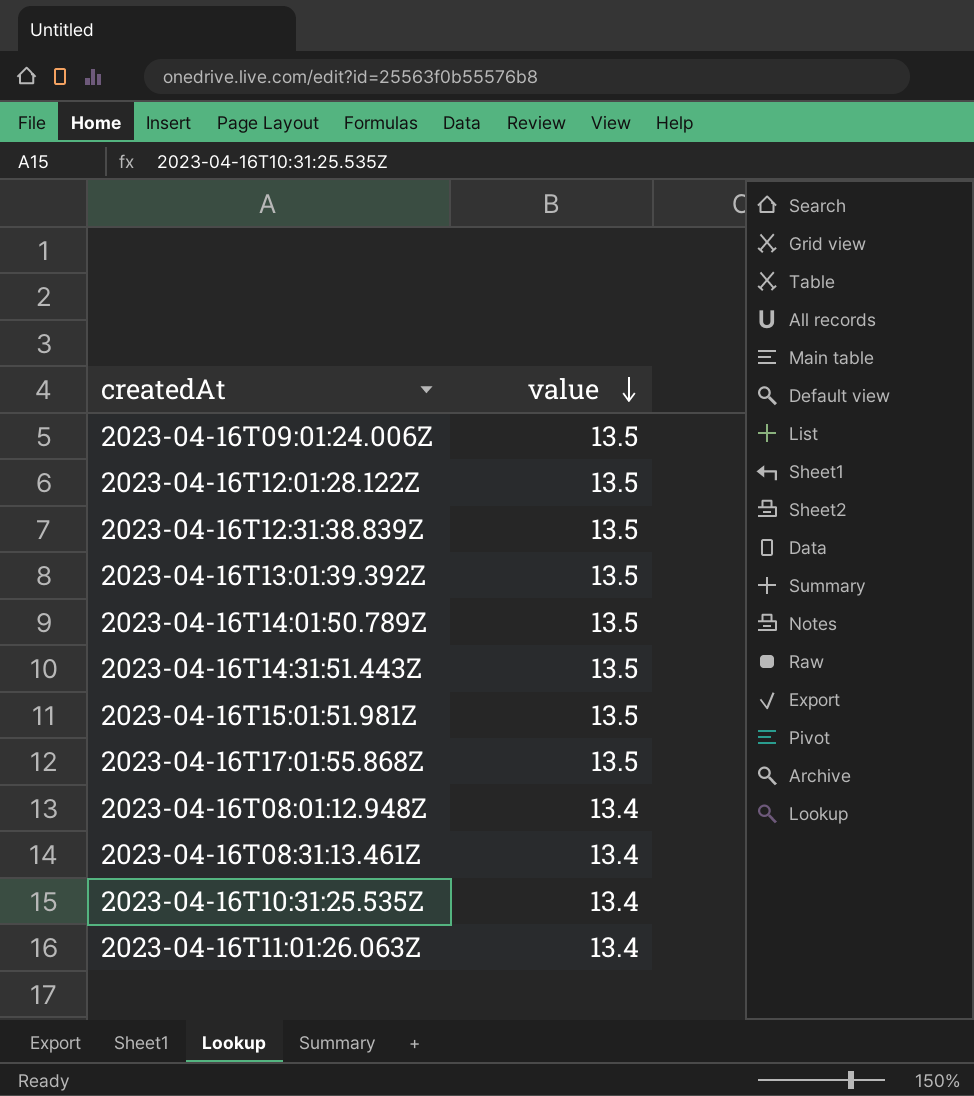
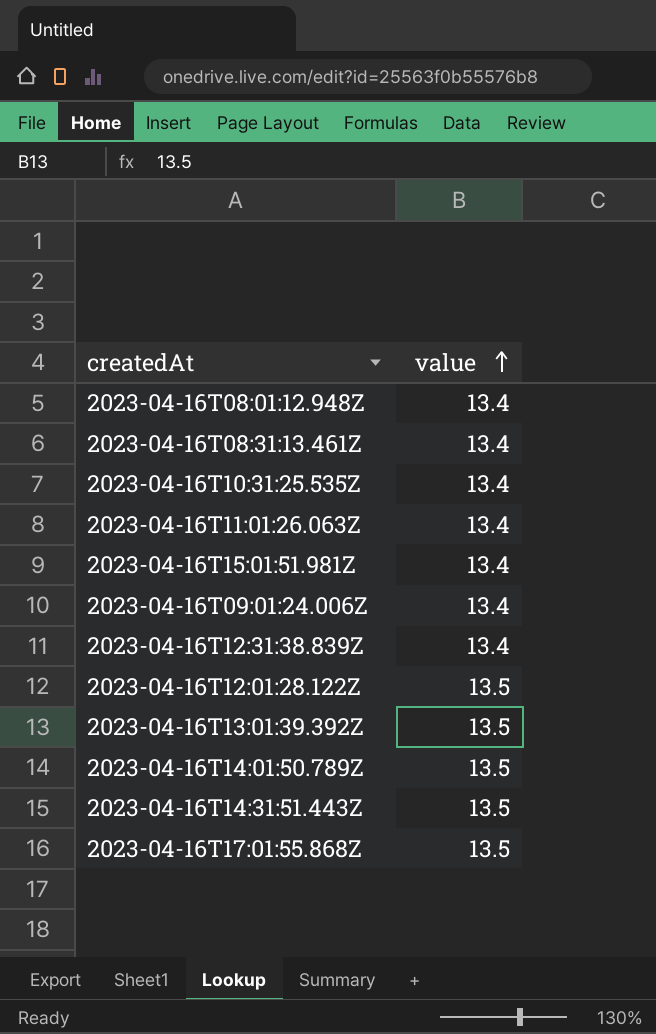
row order: value descending -> value ascending
2023-04-16T15:01:51.981Z | value: 13.5 -> 13.4
2023-04-16T09:01:24.006Z | value: 13.5 -> 13.4
2023-04-16T12:31:38.839Z | value: 13.5 -> 13.4

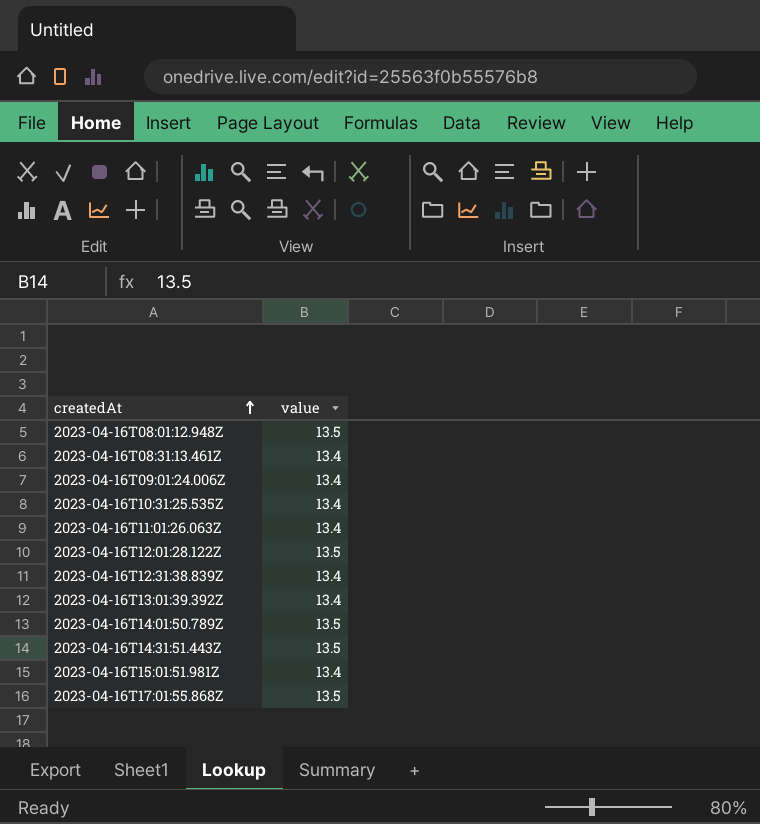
row order: value ascending -> createdAt ascending
2023-04-16T08:01:12.948Z | value: 13.4 -> 13.5
2023-04-16T13:01:39.392Z | value: 13.5 -> 13.4

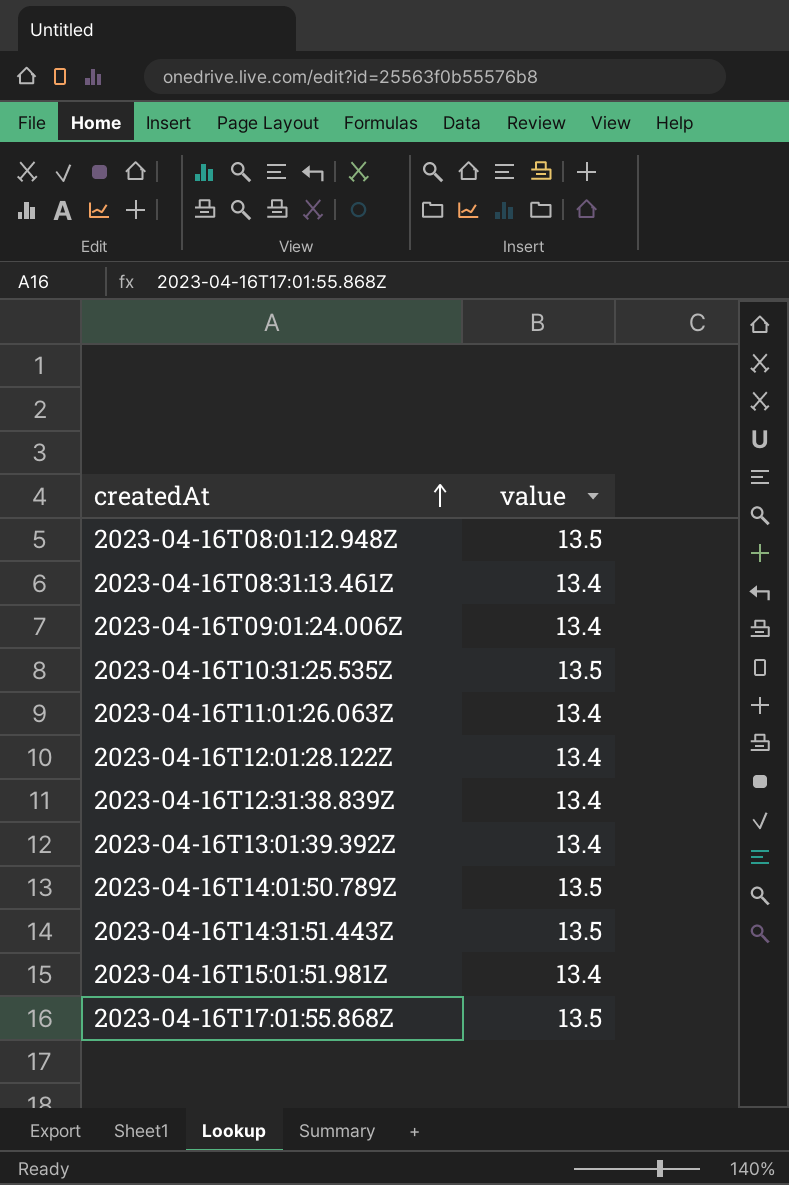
2023-04-16T10:31:25.535Z | value: 13.4 -> 13.5
2023-04-16T12:01:28.122Z | value: 13.5 -> 13.4

